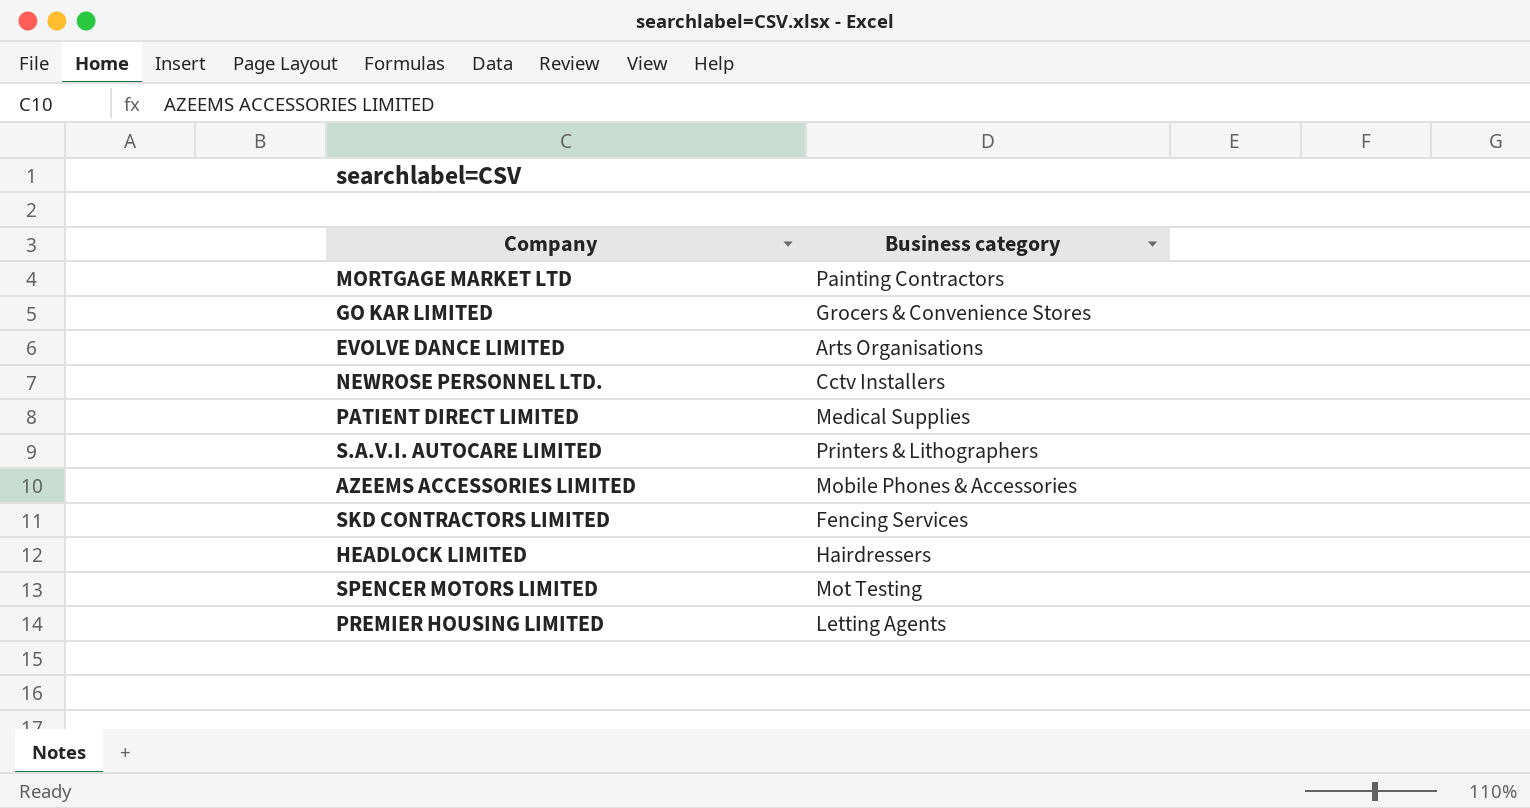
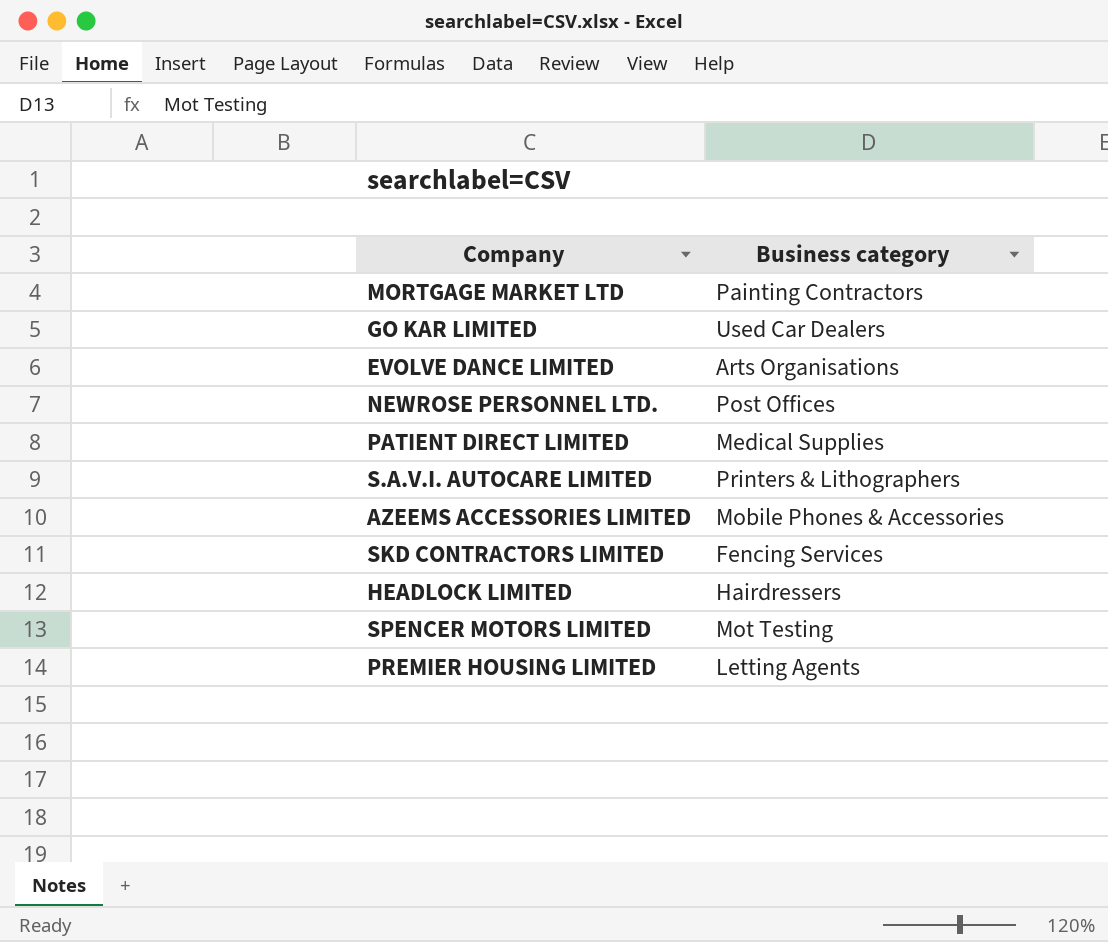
GO KAR LIMITED | Business category: Grocers & Convenience Stores -> Used Car Dealers
NEWROSE PERSONNEL LTD. | Business category: Cctv Installers -> Post Offices

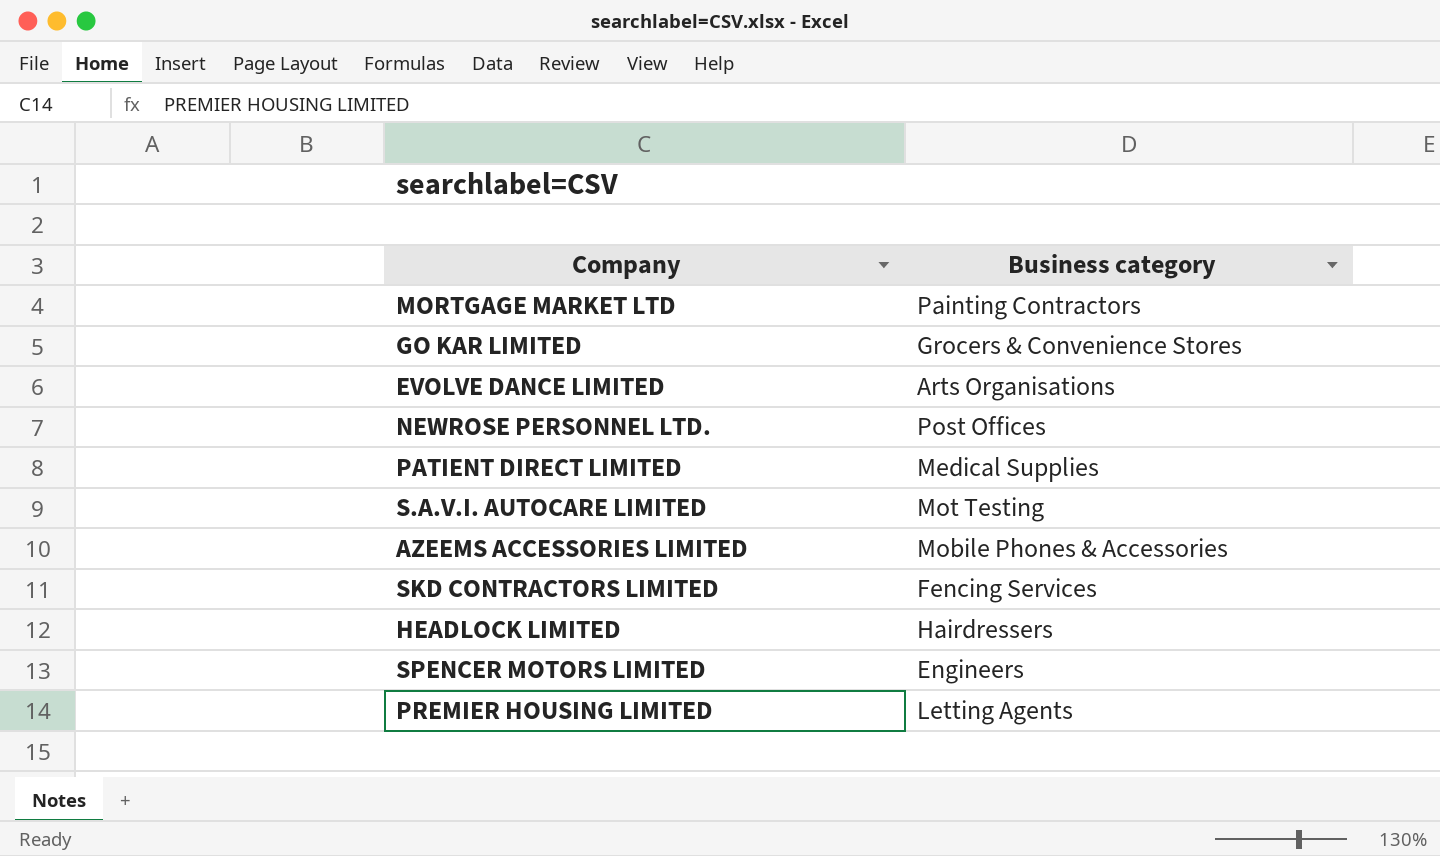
GO KAR LIMITED | Business category: Used Car Dealers -> Grocers & Convenience Stores
S.A.V.I. AUTOCARE LIMITED | Business category: Printers & Lithographers -> Mot Testing
SPENCER MOTORS LIMITED | Business category: Mot Testing -> Engineers

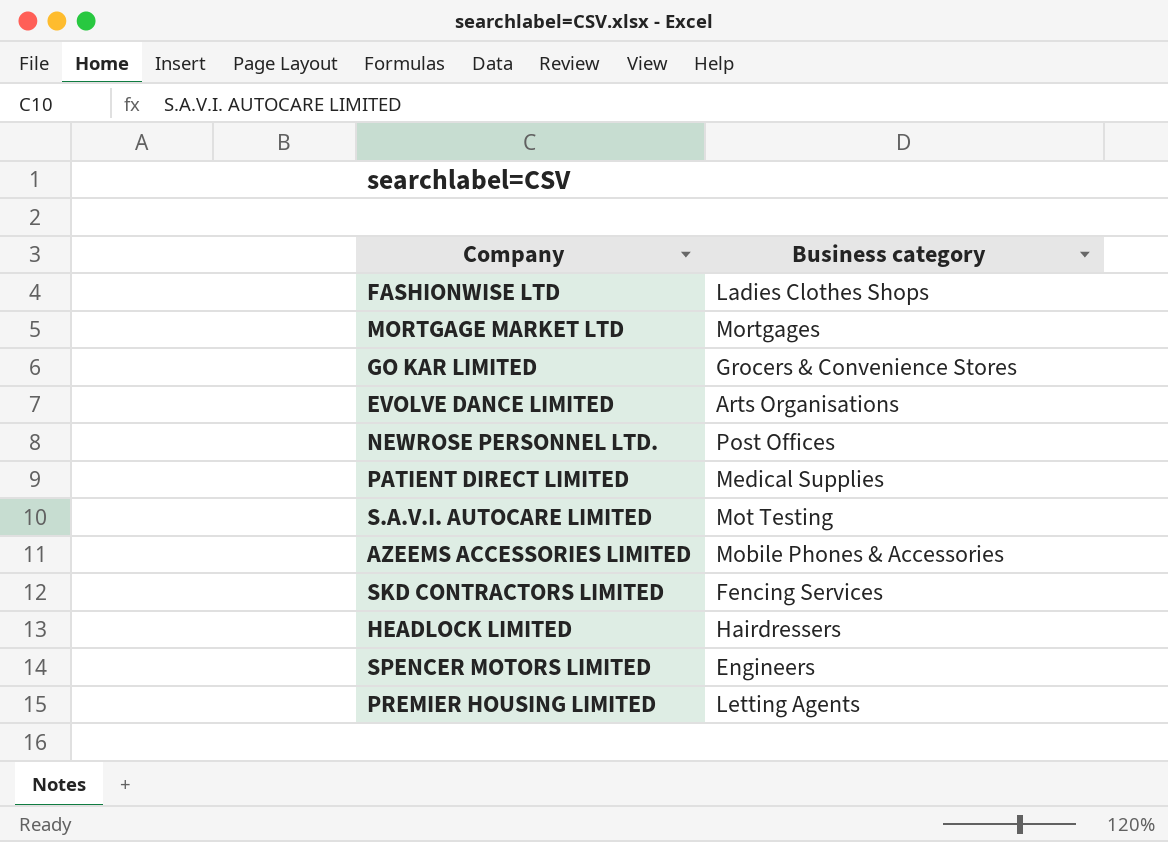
row FASHIONWISE LTD: none -> Ladies Clothes Shops
MORTGAGE MARKET LTD | Business category: Painting Contractors -> Mortgages

